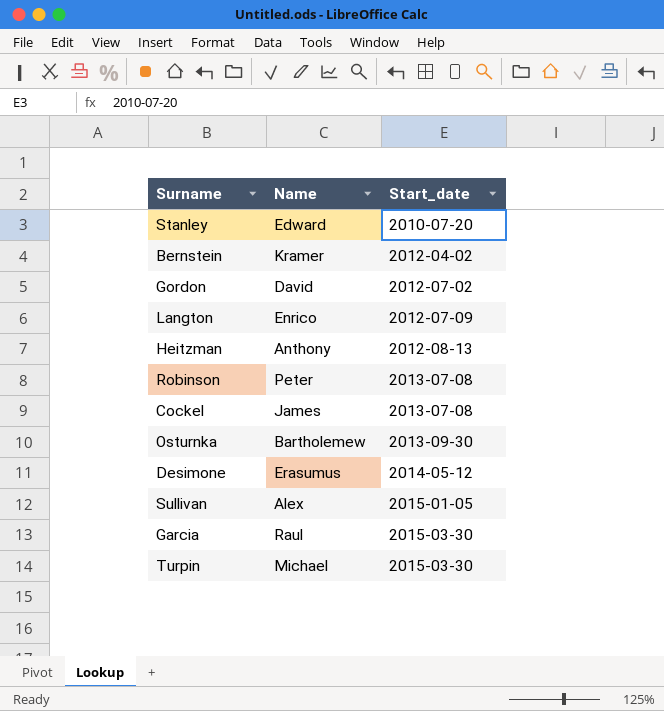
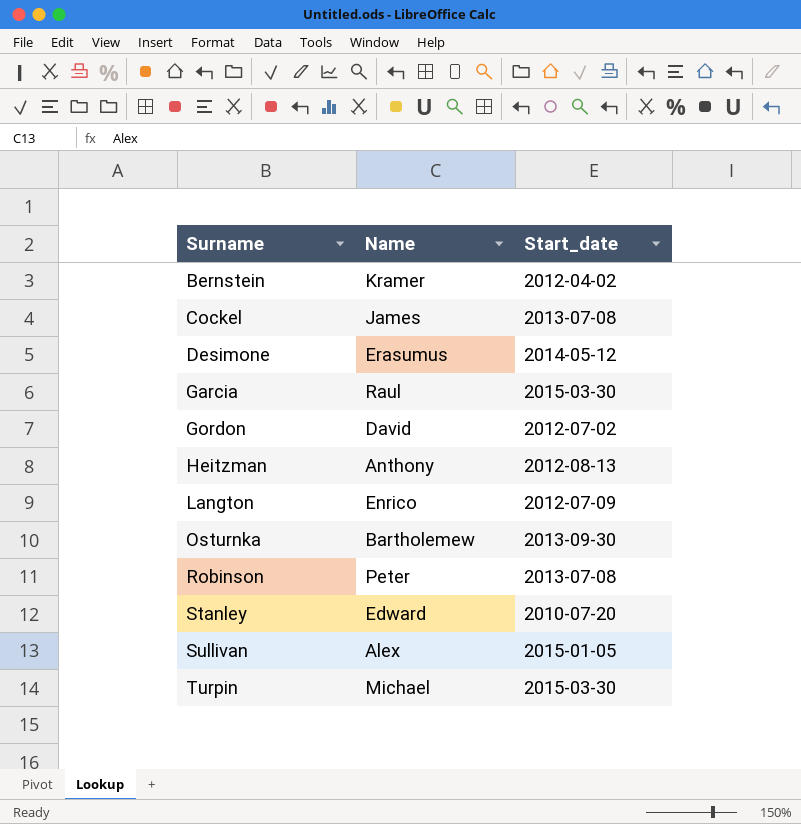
row order: Start_date ascending -> Surname ascending

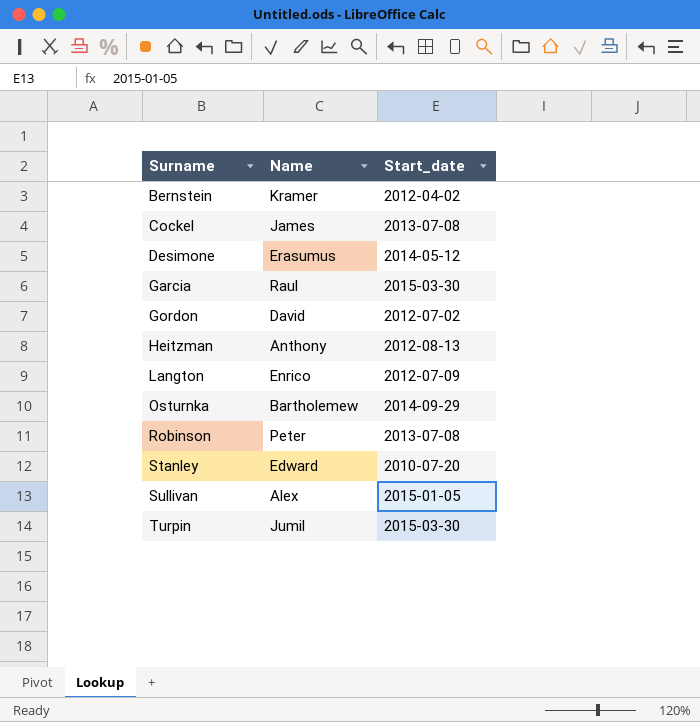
Osturnka | Start_date: 2013-09-30 -> 2014-09-29
Turpin | Name: Michael -> Jumil

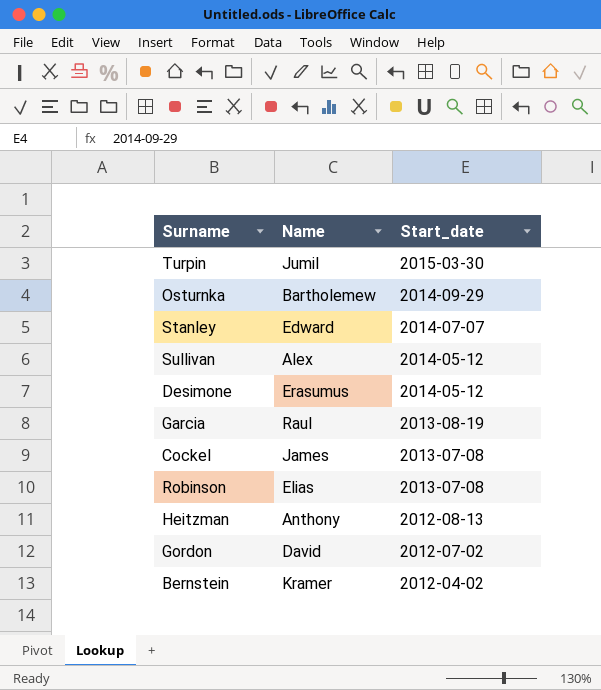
row order: Surname ascending -> Start_date descending
row Langton: Enrico | 2012-07-09 -> none
Stanley | Start_date: 2010-07-20 -> 2014-07-07
Sullivan | Start_date: 2015-01-05 -> 2014-05-12
Garcia | Start_date: 2015-03-30 -> 2013-08-19
Robinson | Name: Peter -> Elias

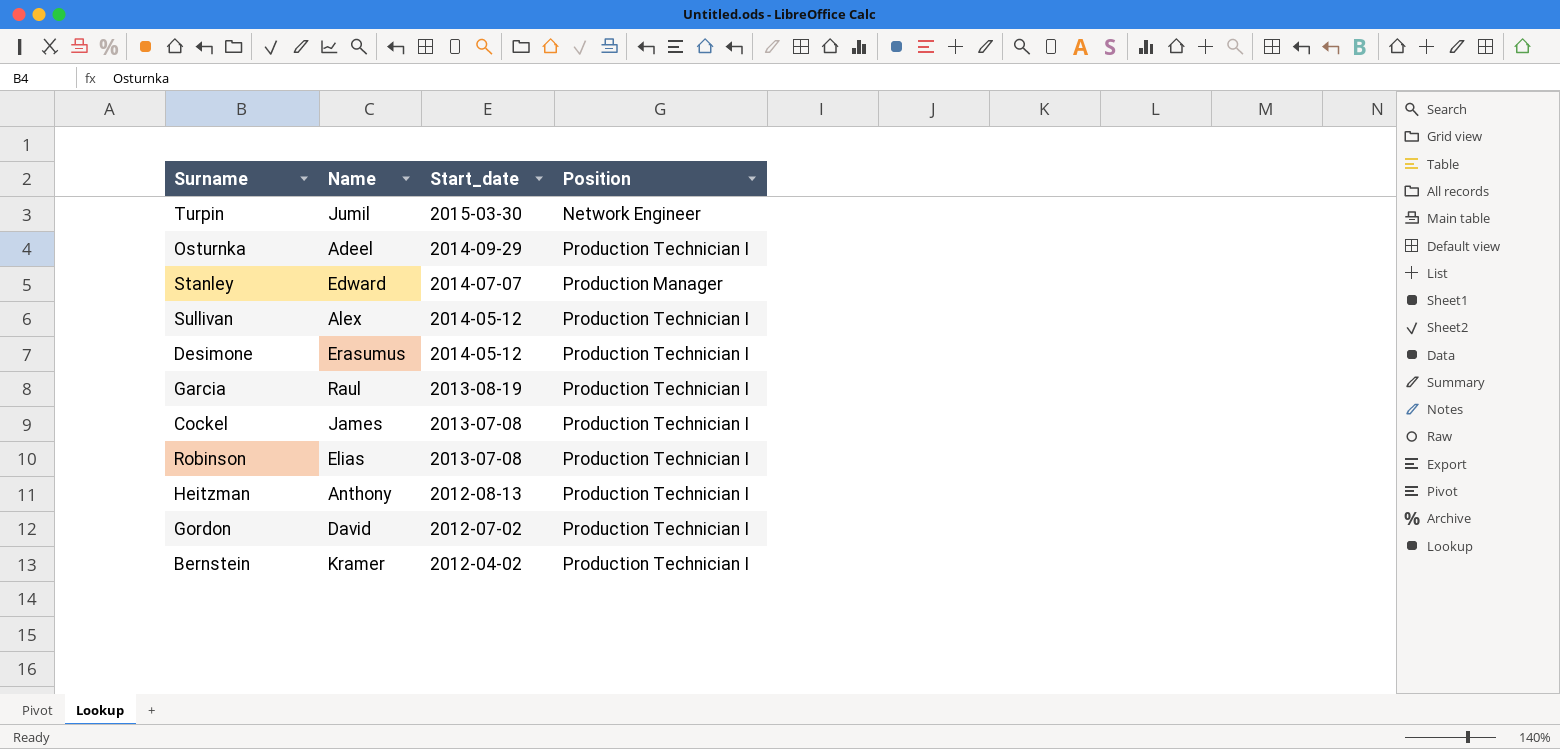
column Position | position: none -> 4
Osturnka | Name: Bartholemew -> Adeel

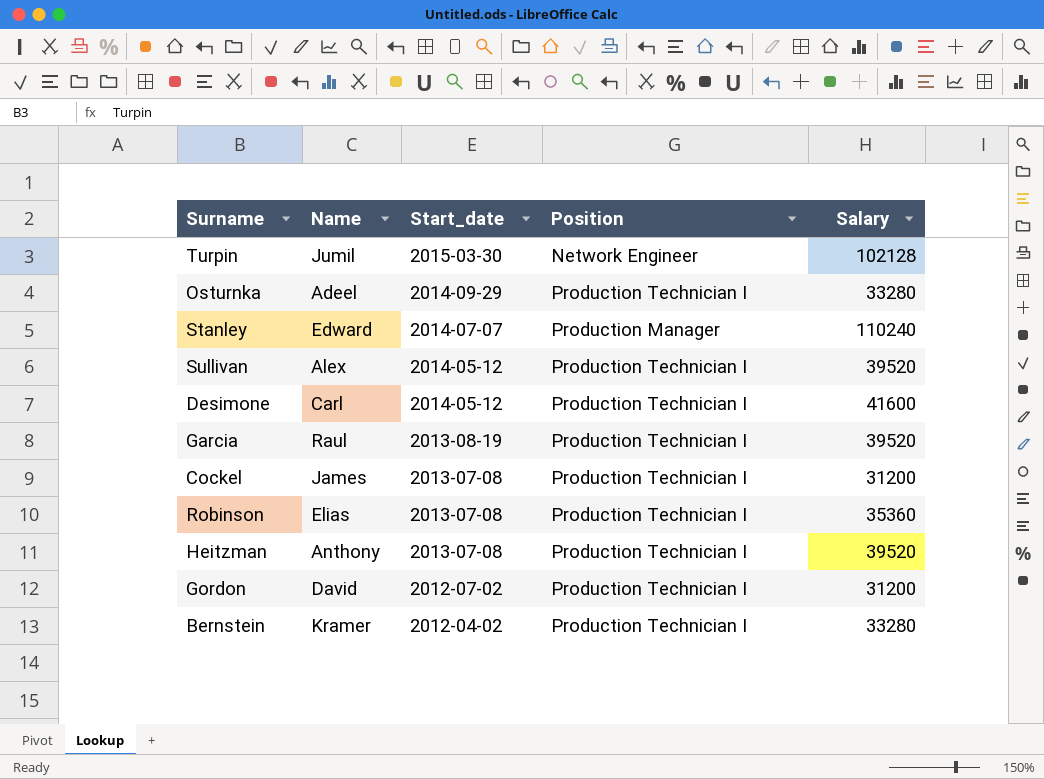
column Salary | position: none -> 5
Desimone | Name: Erasumus -> Carl
Heitzman | Start_date: 2012-08-13 -> 2013-07-08

